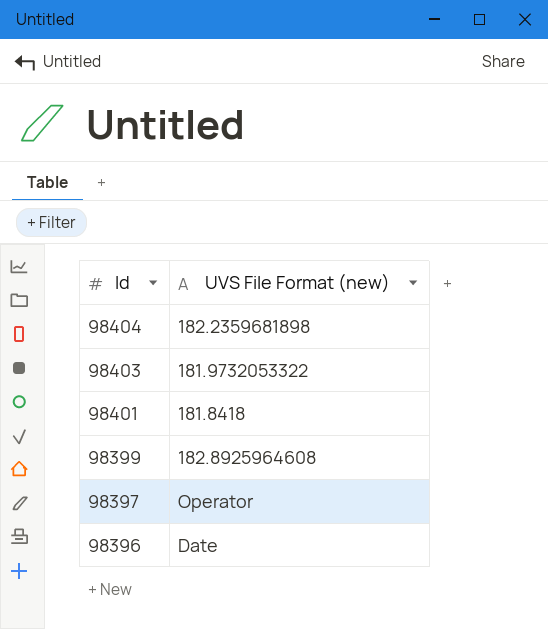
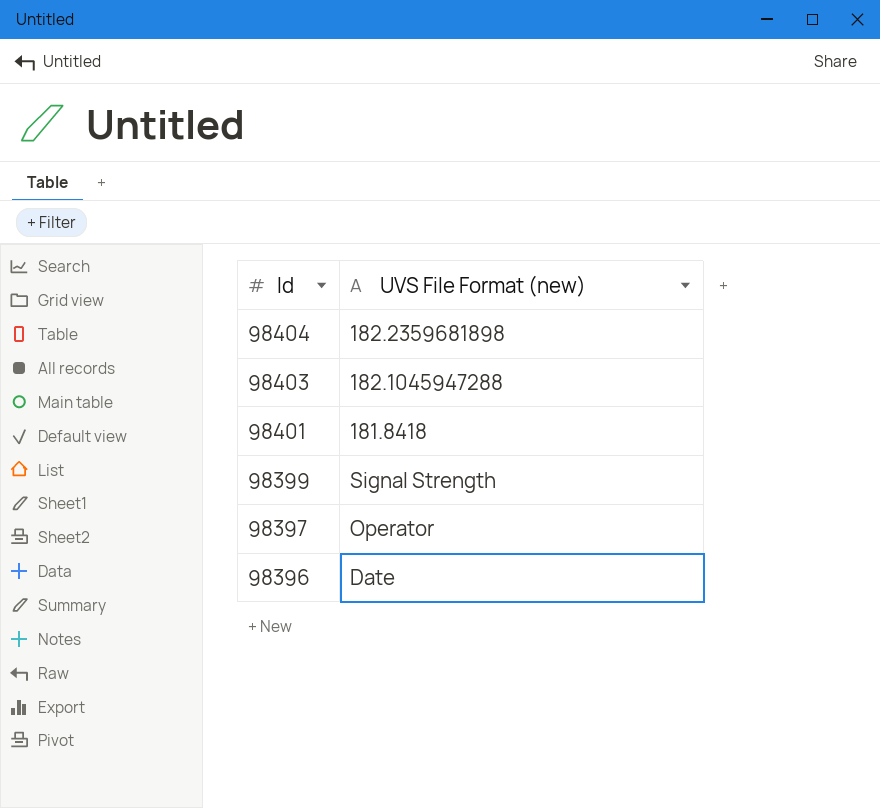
98403 | UVS File Format (new): 181.9732053322 -> 182.1045947288
98399 | UVS File Format (new): 182.8925964608 -> Signal Strength

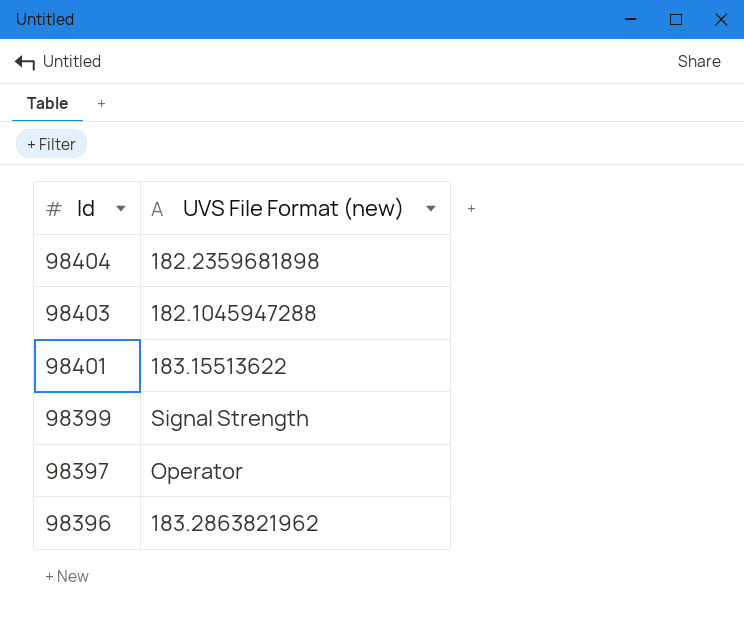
98401 | UVS File Format (new): 181.8418 -> 183.15513622
98396 | UVS File Format (new): Date -> 183.2863821962

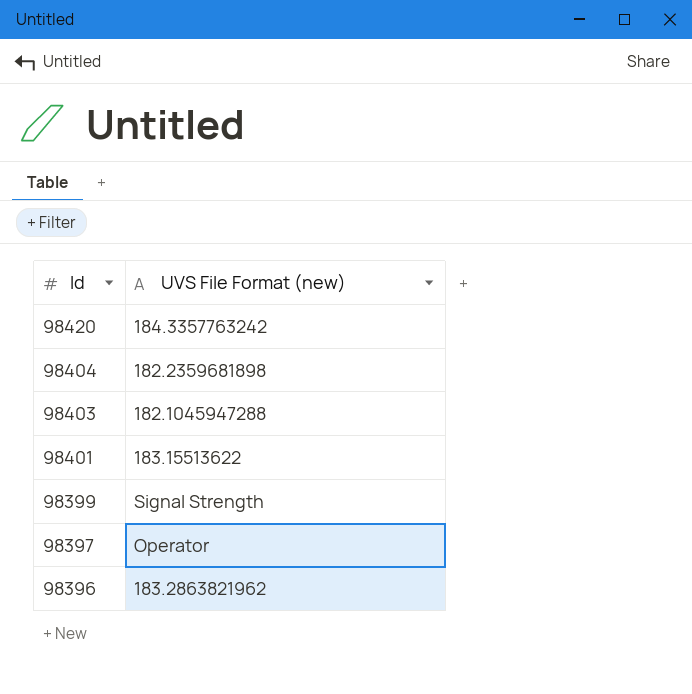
row 98420: none -> 184.3357763242

